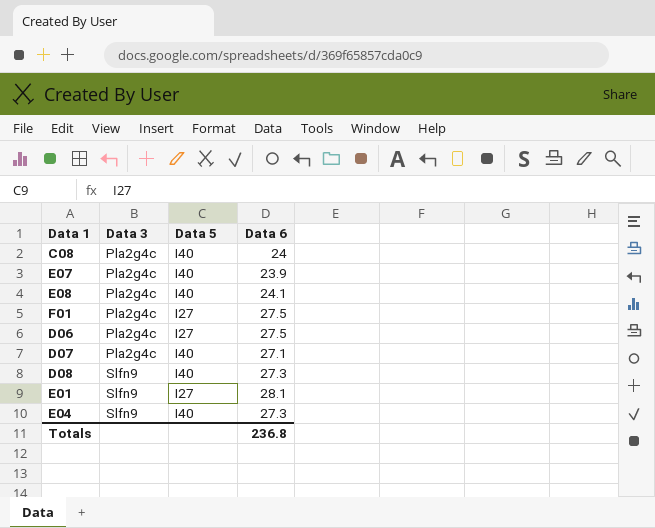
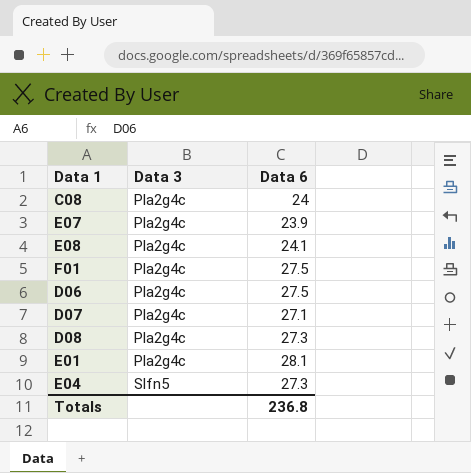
column Data 5 | position: 3 -> none
D08 | Data 3: Slfn9 -> Pla2g4c
E01 | Data 3: Slfn9 -> Pla2g4c
E04 | Data 3: Slfn9 -> Slfn5

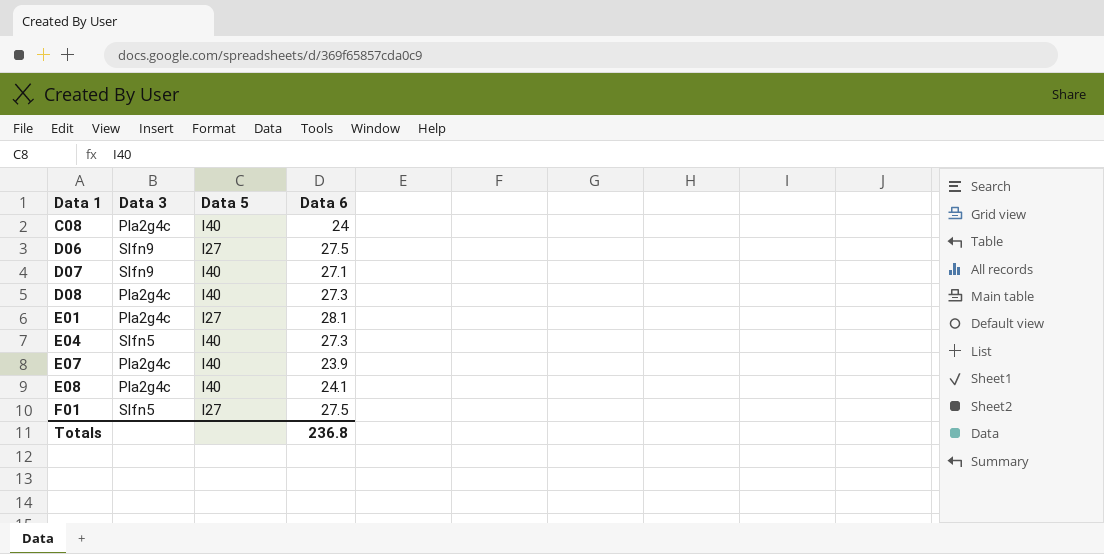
row order: Data 3 ascending -> Data 1 ascending
column Data 5 | position: none -> 3
D06 | Data 3: Pla2g4c -> Slfn9
D07 | Data 3: Pla2g4c -> Slfn9
F01 | Data 3: Pla2g4c -> Slfn5

